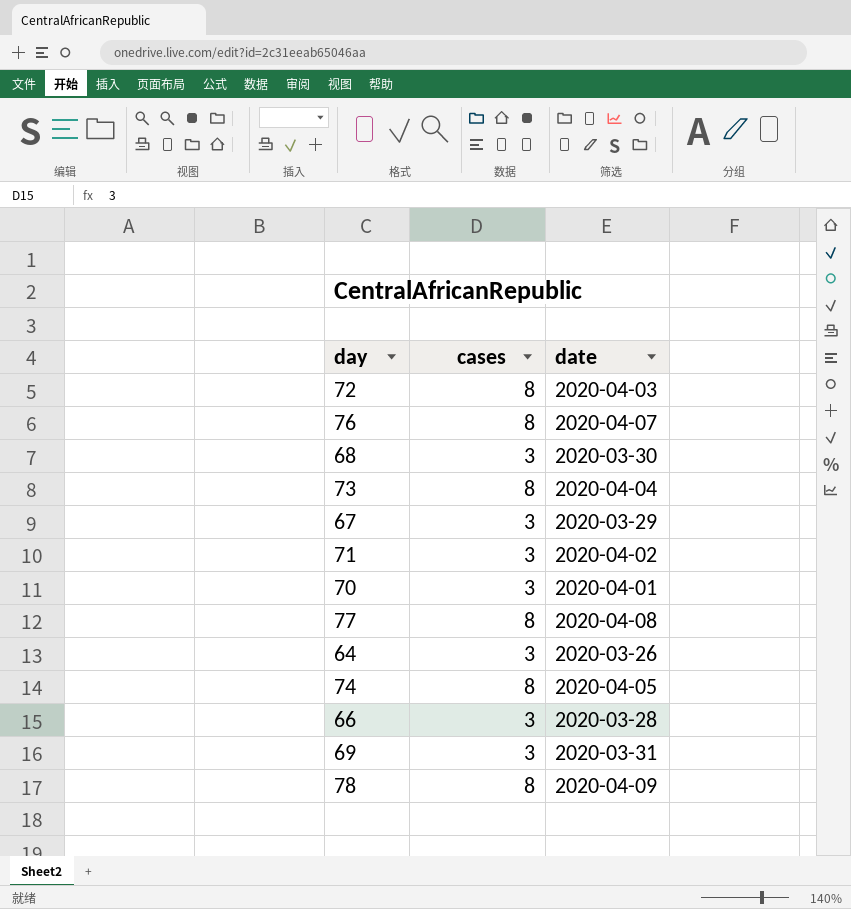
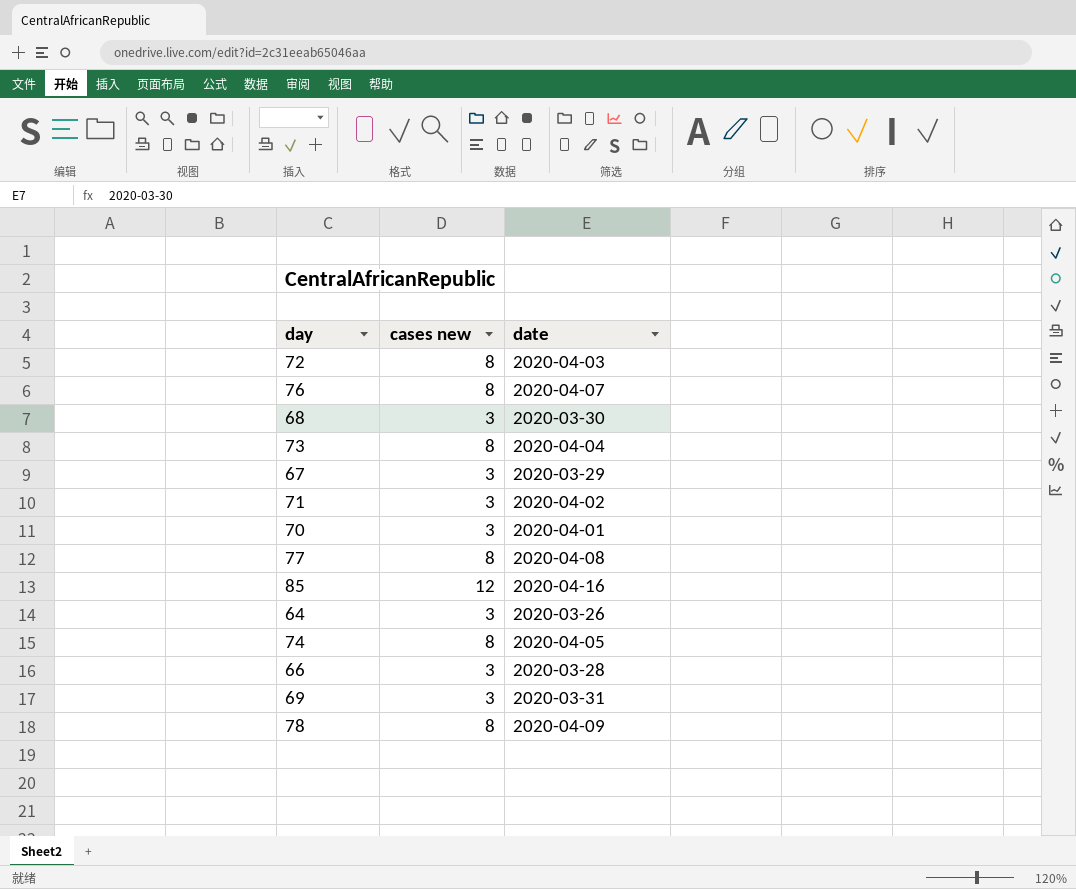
column name: cases -> cases new
row 85: none -> 12 | 2020-04-16

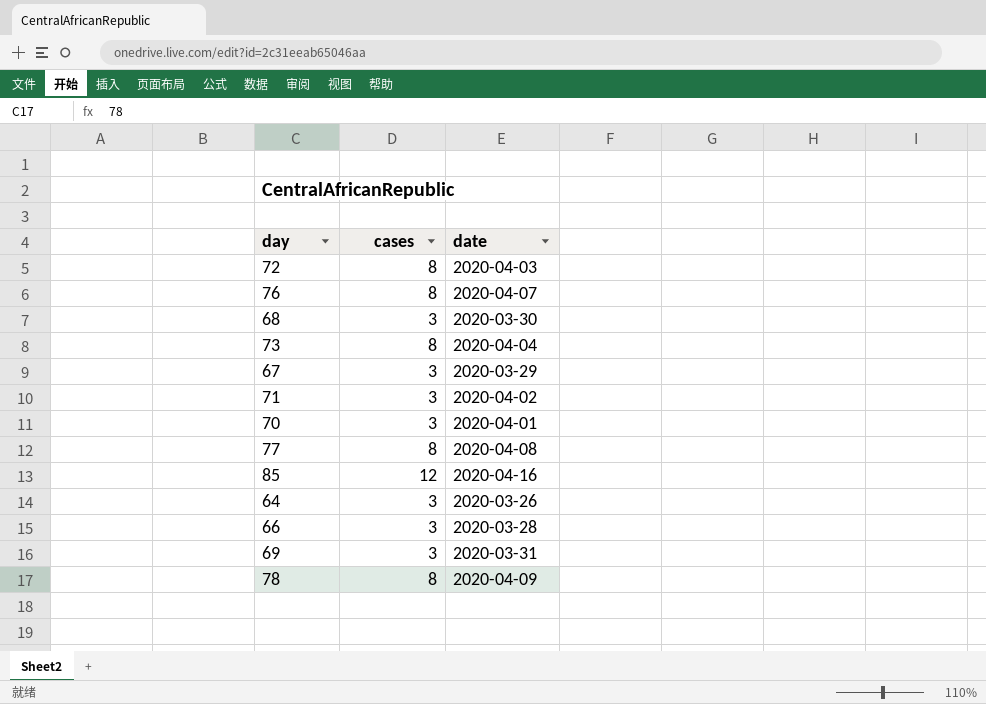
column name: cases new -> cases
row 74: 8 | 2020-04-05 -> none

